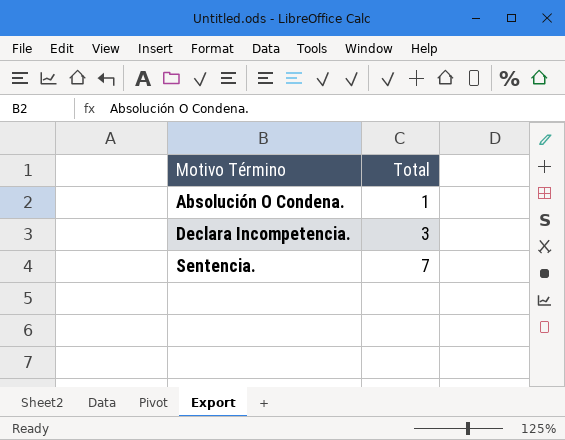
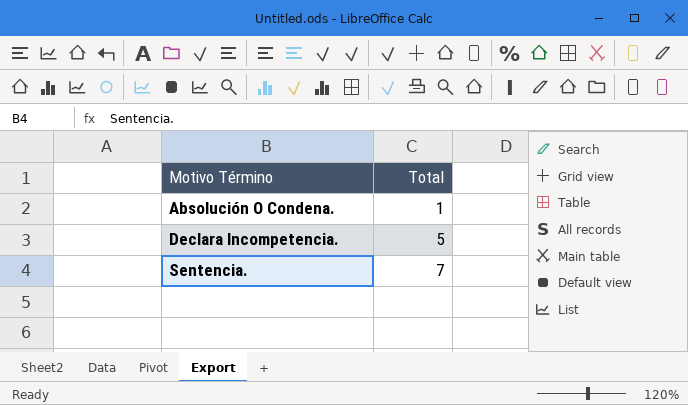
Declara Incompetencia. | Total: 3 -> 5

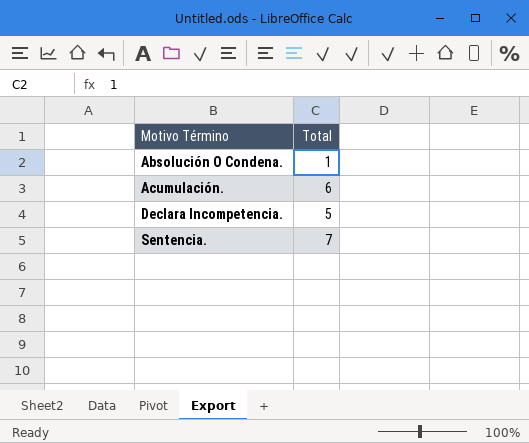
row Acumulación.: none -> 6

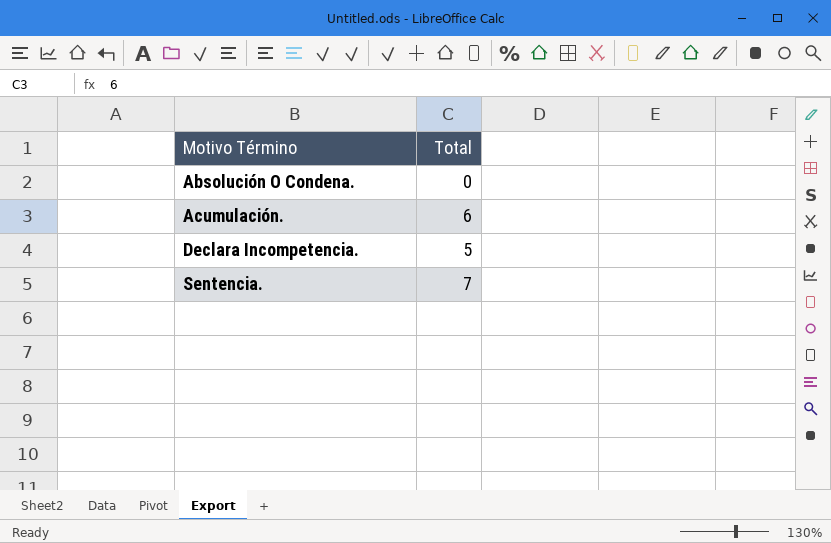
Absolución O Condena. | Total: 1 -> 0

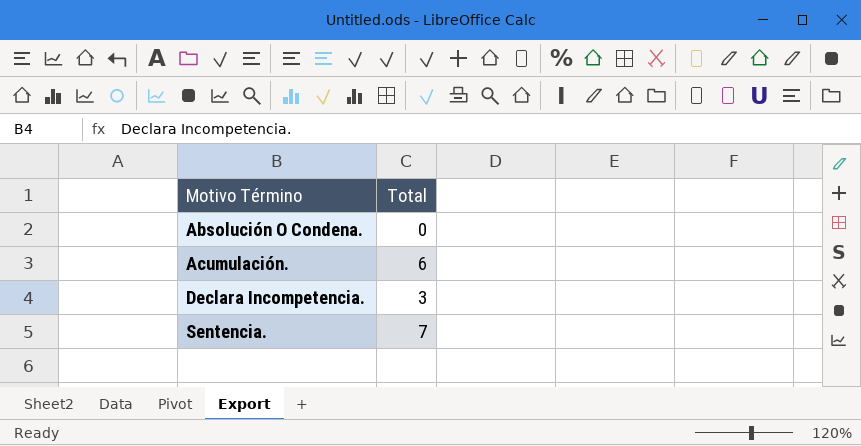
Declara Incompetencia. | Total: 5 -> 3

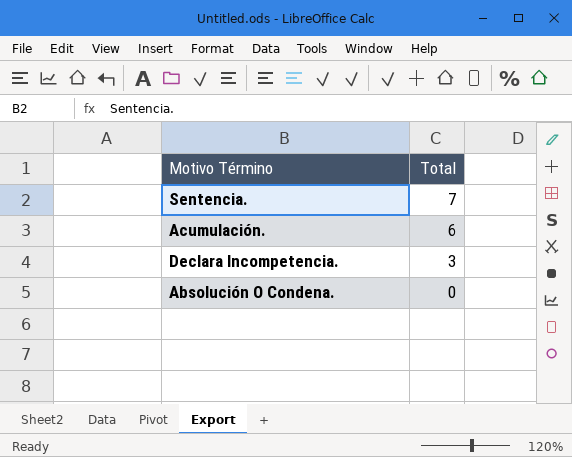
row order: Motivo Término ascending -> Total descending

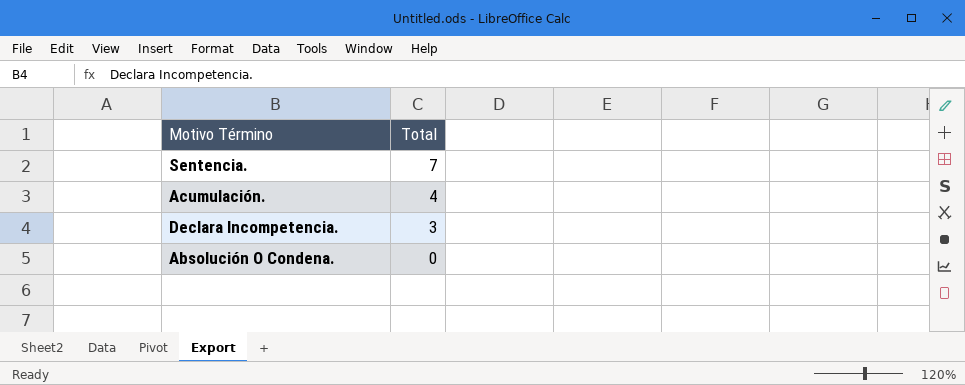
Acumulación. | Total: 6 -> 4

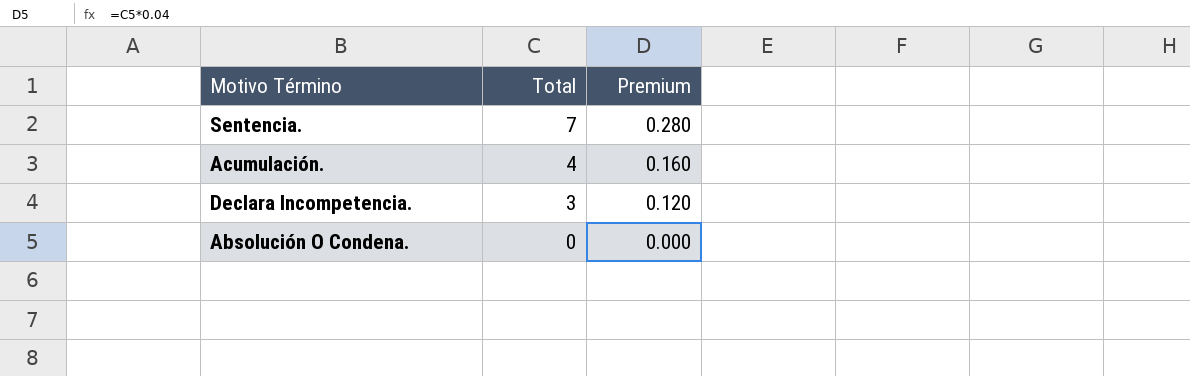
column Premium | formula: none -> [Total] * 0.04

